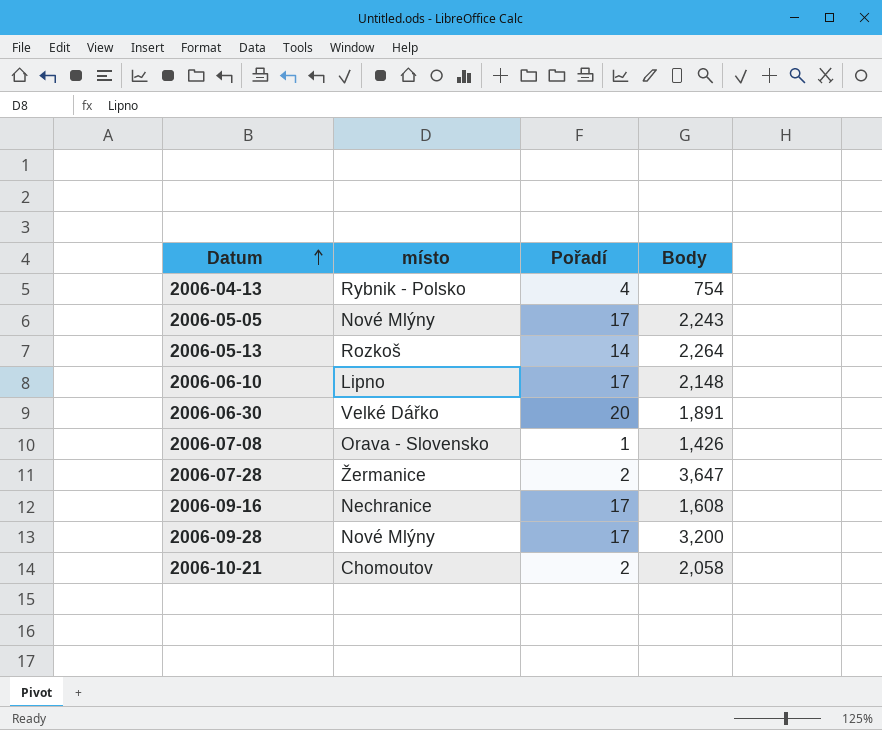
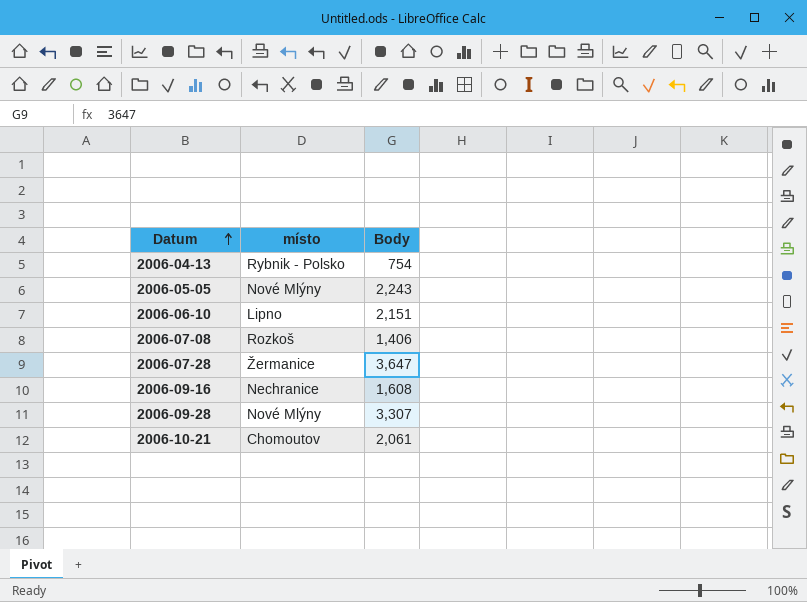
column Pořadí | position: 3 -> none
row 2006-05-13: Rozkoš | 14 | 2,264 -> none
row 2006-06-30: Velké Dářko | 20 | 1,891 -> none
2006-06-10 | Body: 2,148 -> 2,151
2006-07-08 | místo: Orava - Slovensko -> Rozkoš
2006-07-08 | Body: 1,426 -> 1,406
2006-09-28 | Body: 3,200 -> 3,307
2006-10-21 | Body: 2,058 -> 2,061

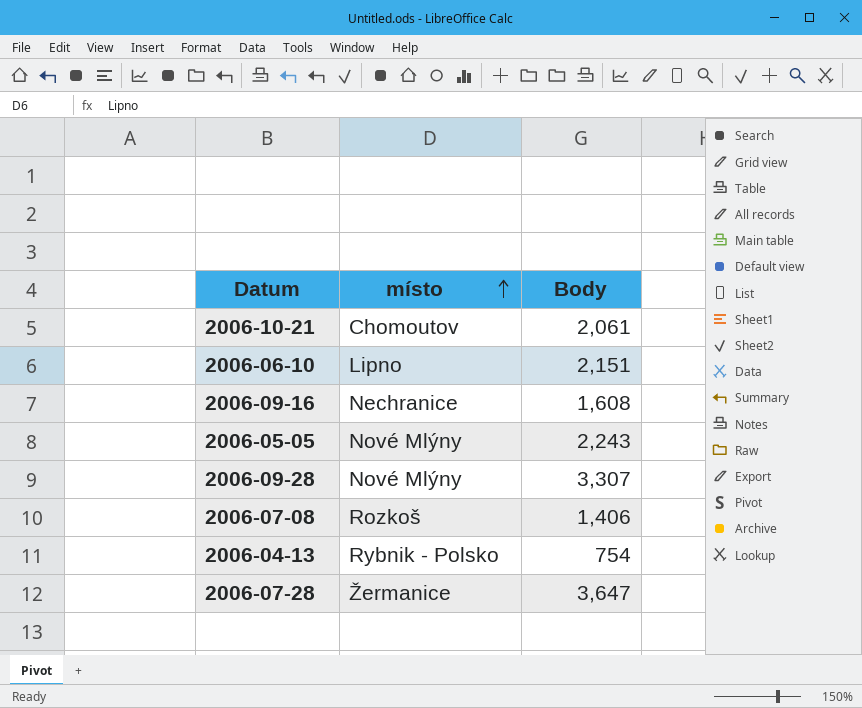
row order: Datum ascending -> místo ascending

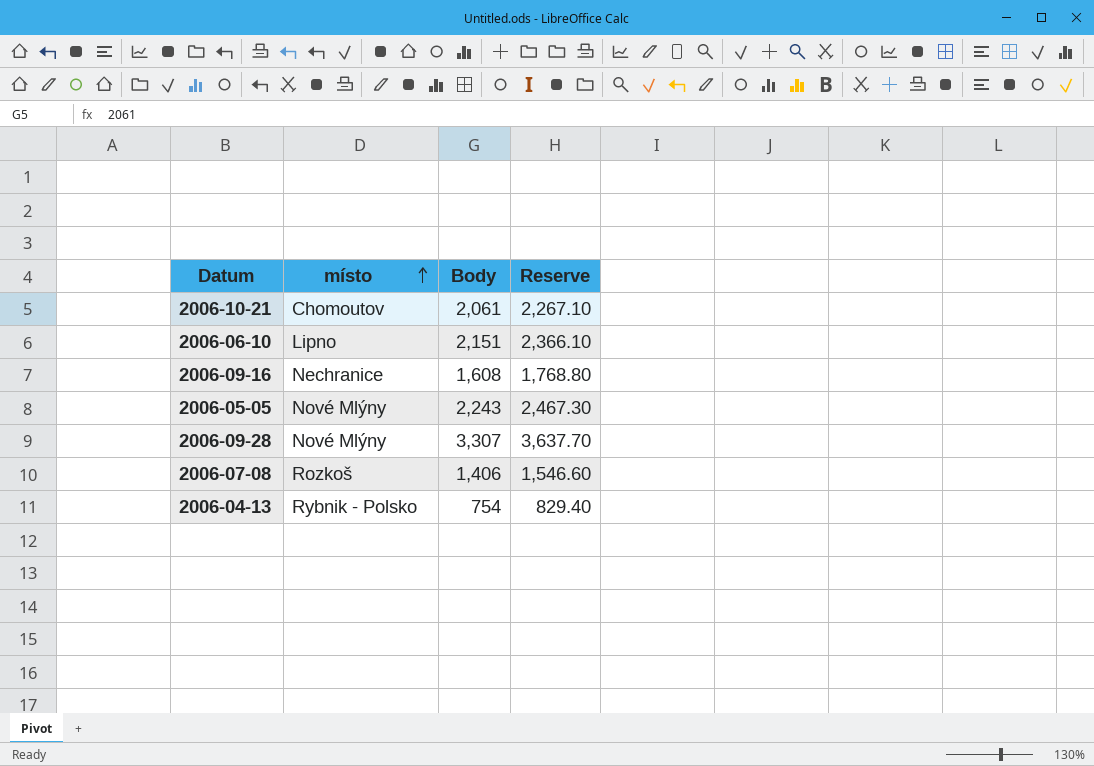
column Reserve | formula: none -> [Body] * 1.1
row 2006-07-28: Žermanice | 3,647 -> none

